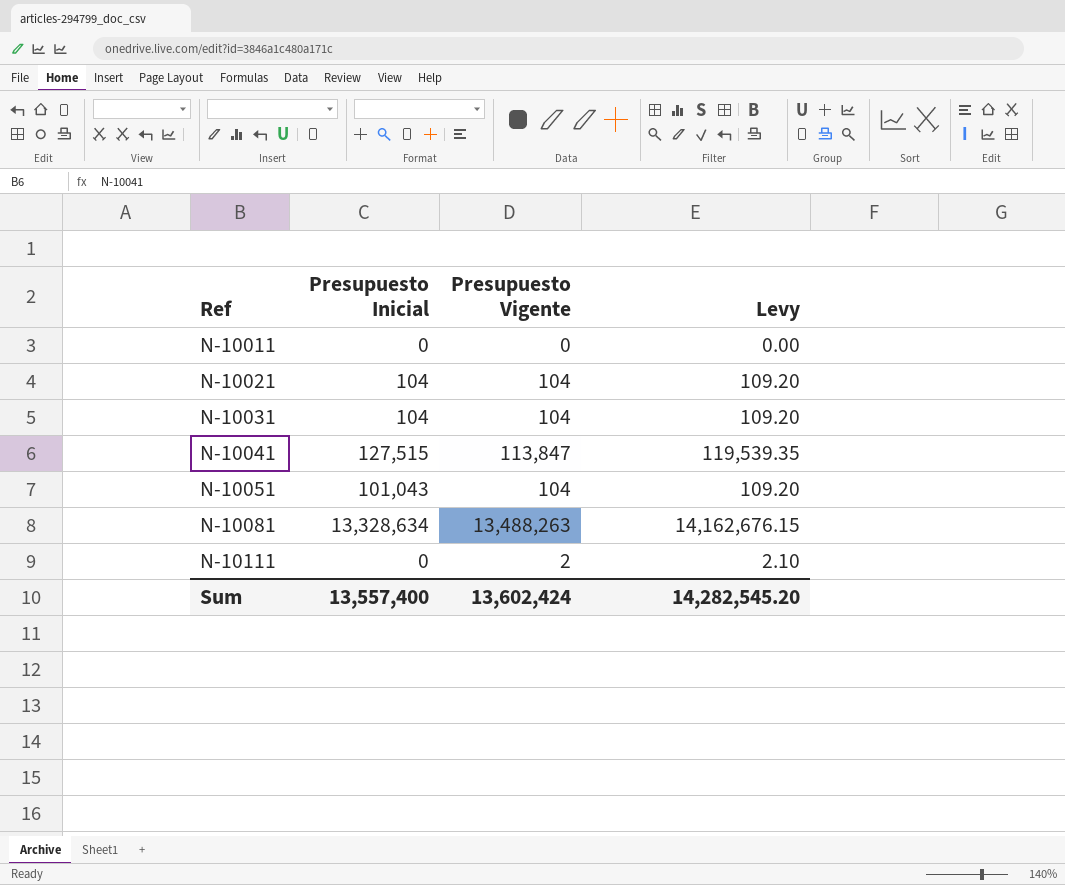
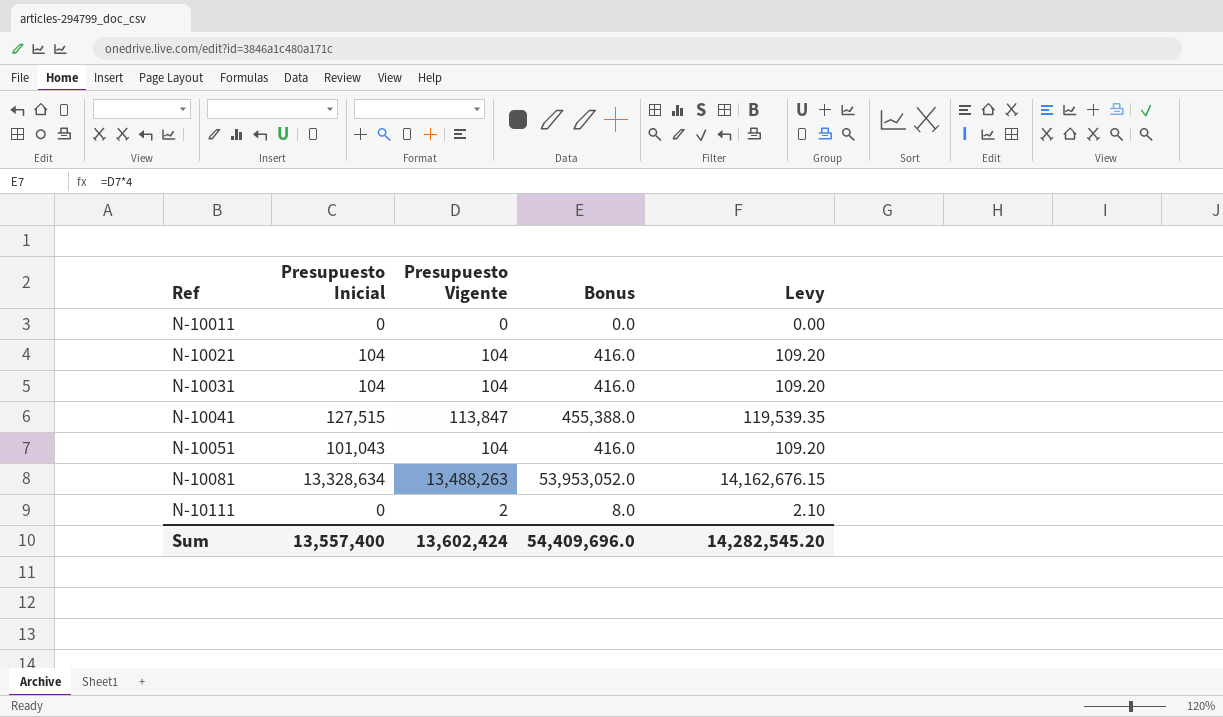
column Bonus | formula: none -> [Presupuesto Vigente] * 4

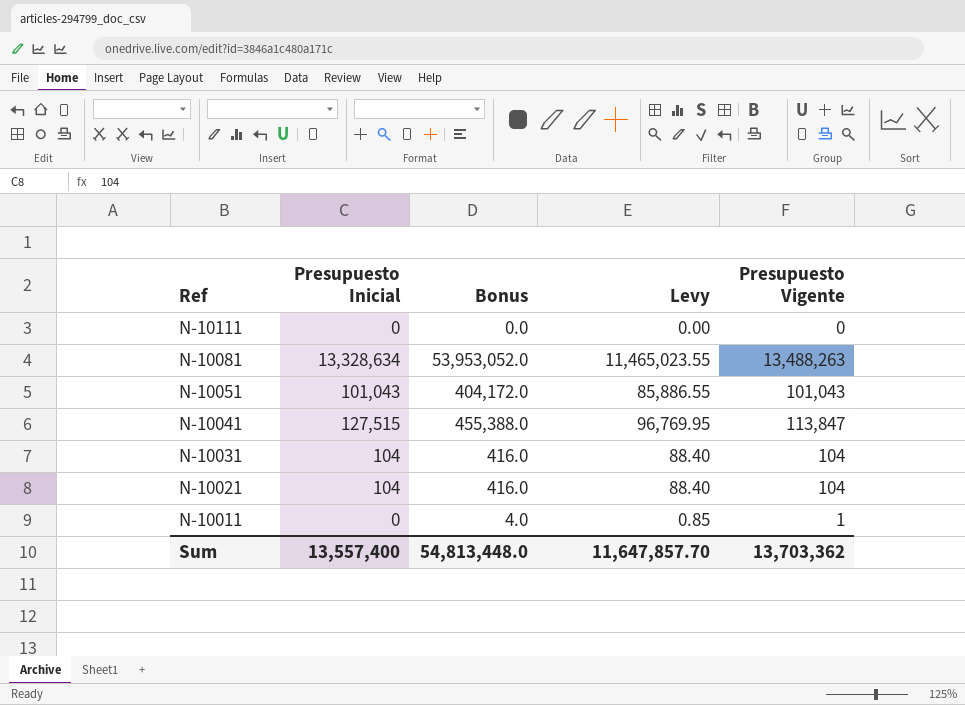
row order: Ref ascending -> Ref descending
column Levy | formula: [Presupuesto Vigente] * 1.05 -> [Presupuesto Vigente] * 0.85
column Presupuesto Vigente | position: 3 -> 5
N-10111 | Bonus: 8.0 -> 0.0
N-10111 | Presupuesto Vigente: 2 -> 0
N-10051 | Bonus: 416.0 -> 404,172.0
N-10051 | Presupuesto Vigente: 104 -> 101,043
N-10011 | Bonus: 0.0 -> 4.0
N-10011 | Presupuesto Vigente: 0 -> 1
Sum | Bonus: 54,409,696.0 -> 54,813,448.0
Sum | Levy: 14,282,545.20 -> 11,647,857.70
Sum | Presupuesto Vigente: 13,602,424 -> 13,703,362

